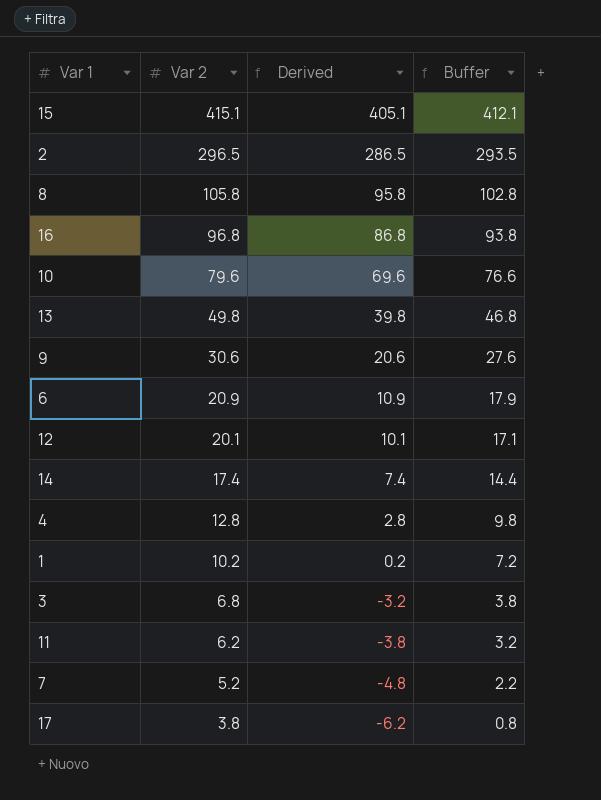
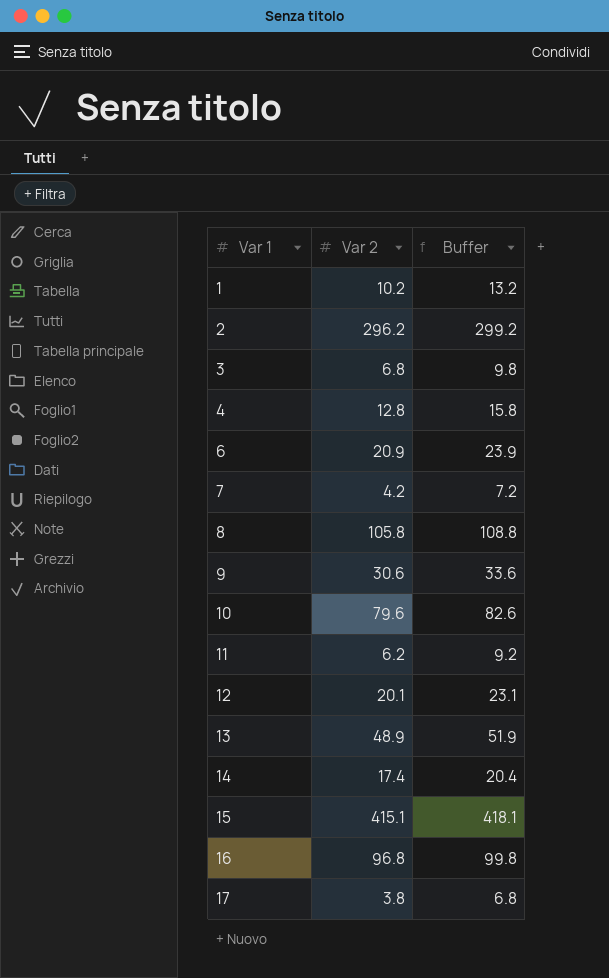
row order: Var 2 descending -> Var 1 ascending
column Derived | formula: [Var 2] - 10 -> none
column Buffer | formula: [Var 2] - 3 -> [Var 2] + 3
2 | Var 2: 296.5 -> 296.2
7 | Var 2: 5.2 -> 4.2
13 | Var 2: 49.8 -> 48.9

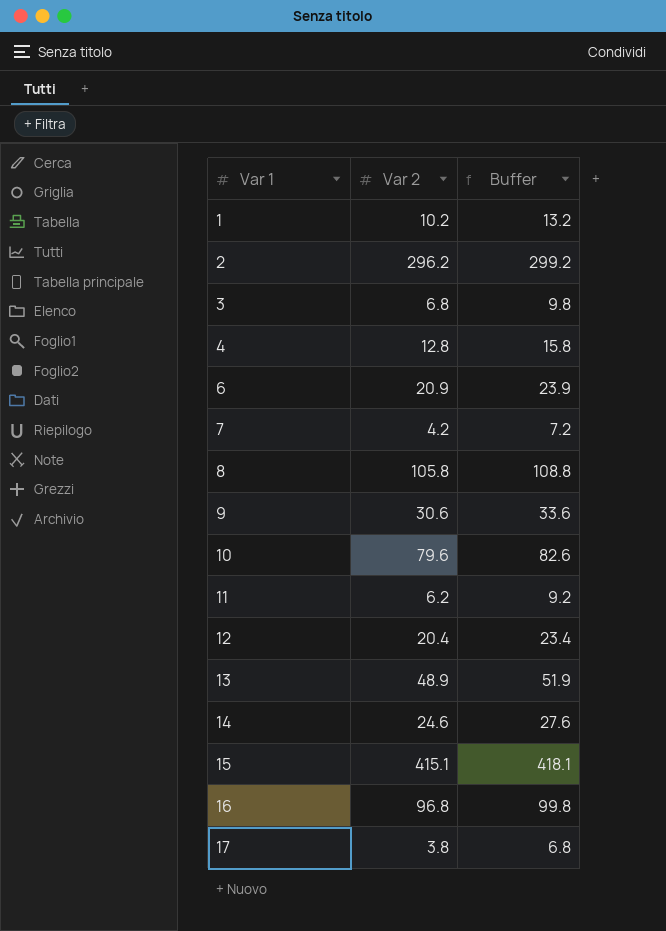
12 | Var 2: 20.1 -> 20.4
12 | Buffer: 23.1 -> 23.4
14 | Var 2: 17.4 -> 24.6
14 | Buffer: 20.4 -> 27.6

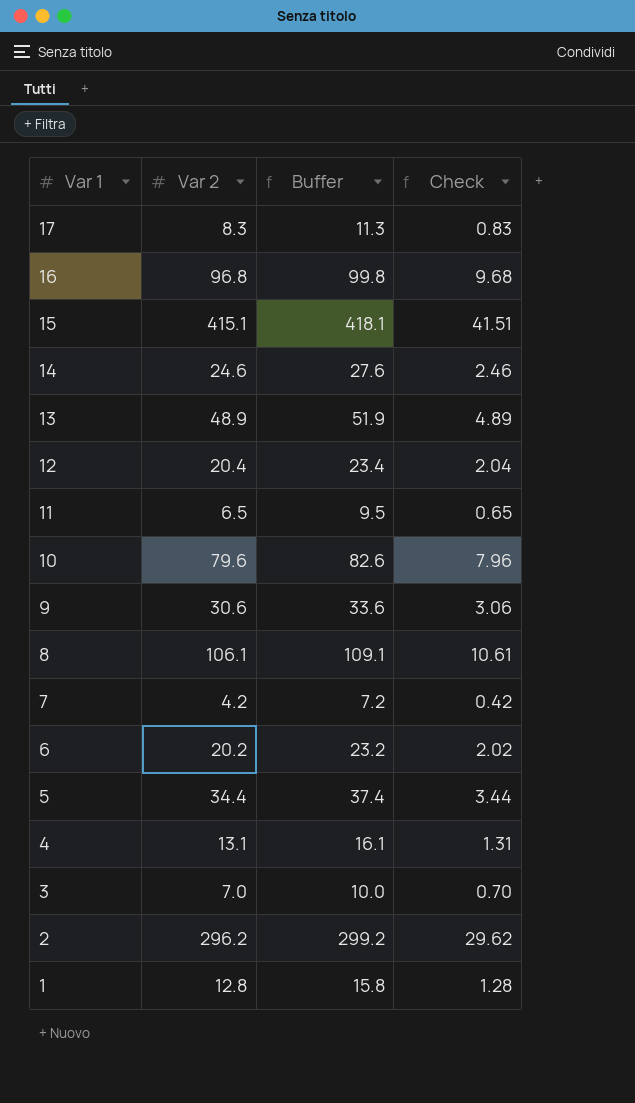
row order: Var 1 ascending -> Var 1 descending
column Check | formula: none -> [Var 2] * 0.1
17 | Var 2: 3.8 -> 8.3
17 | Buffer: 6.8 -> 11.3
11 | Var 2: 6.2 -> 6.5
11 | Buffer: 9.2 -> 9.5
8 | Var 2: 105.8 -> 106.1
8 | Buffer: 108.8 -> 109.1
6 | Var 2: 20.9 -> 20.2
6 | Buffer: 23.9 -> 23.2
row 5: none -> 34.4 | 37.4 | 3.44
4 | Var 2: 12.8 -> 13.1
4 | Buffer: 15.8 -> 16.1
3 | Var 2: 6.8 -> 7.0
3 | Buffer: 9.8 -> 10.0
1 | Var 2: 10.2 -> 12.8
1 | Buffer: 13.2 -> 15.8

